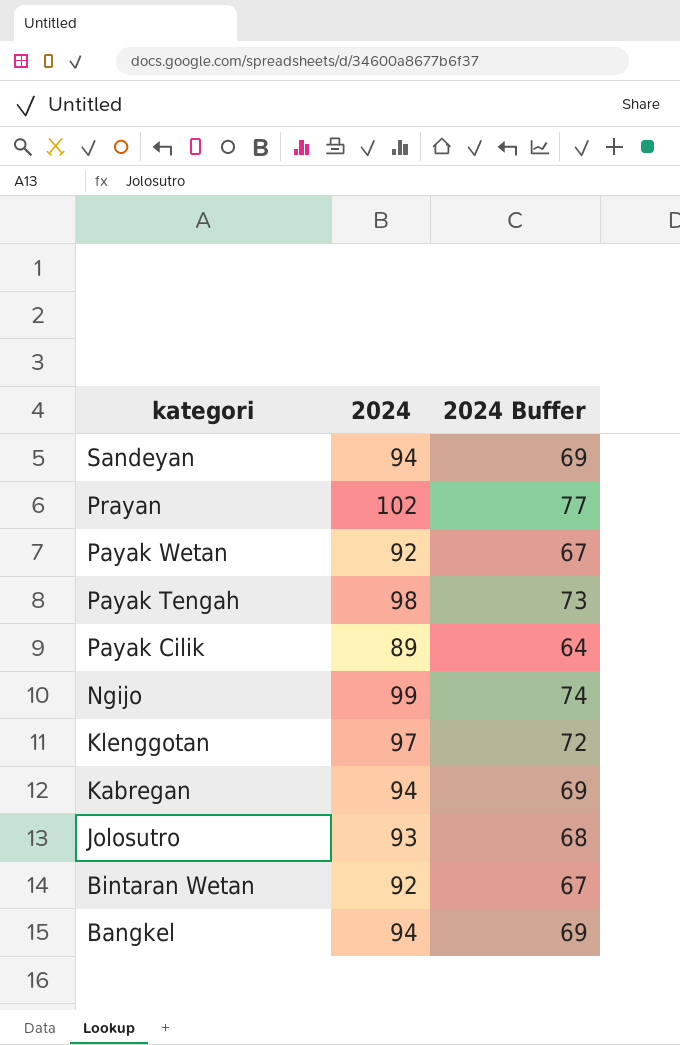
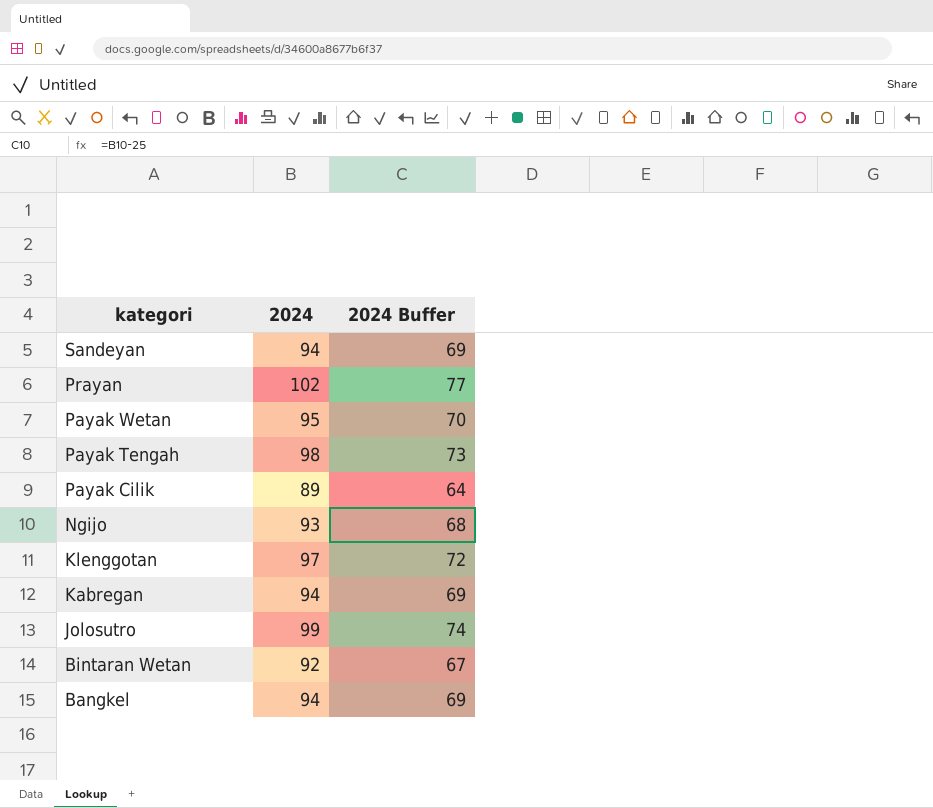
Payak Wetan | 2024: 92 -> 95
Payak Wetan | 2024 Buffer: 67 -> 70
Ngijo | 2024: 99 -> 93
Ngijo | 2024 Buffer: 74 -> 68
Jolosutro | 2024: 93 -> 99
Jolosutro | 2024 Buffer: 68 -> 74

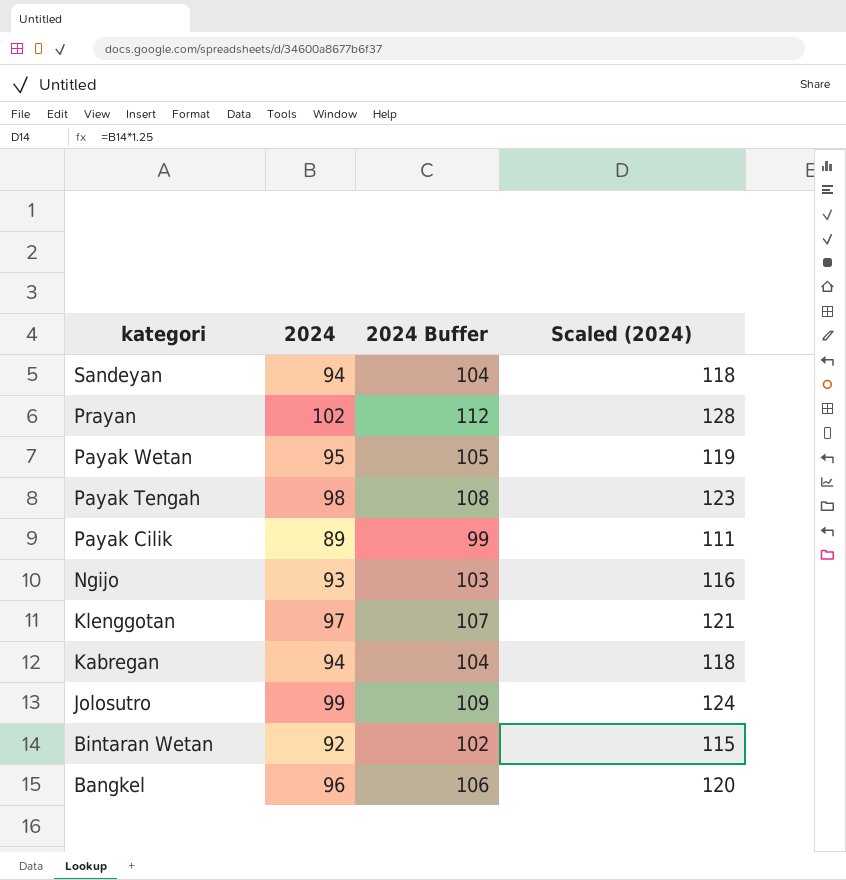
column 2024 Buffer | formula: [2024] - 25 -> [2024] + 10
column Scaled (2024) | formula: none -> [2024] * 1.25
Bangkel | 2024: 94 -> 96

